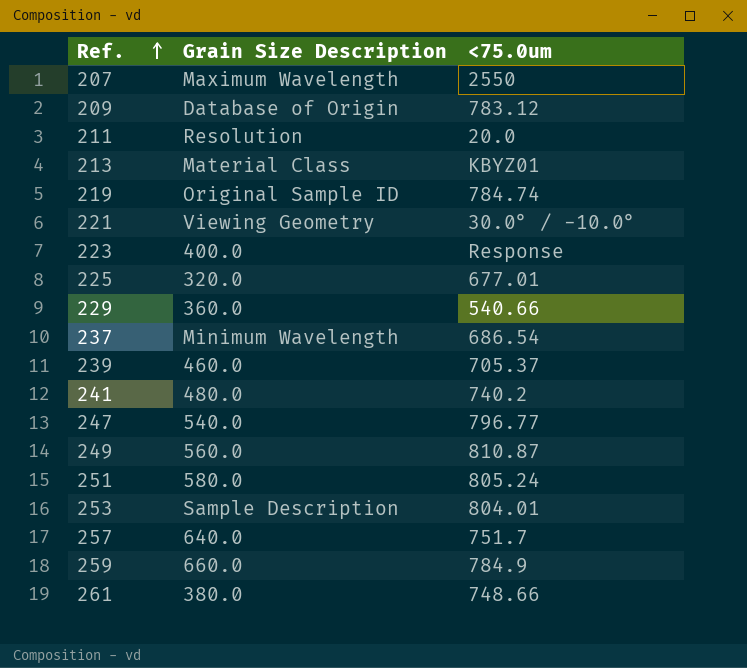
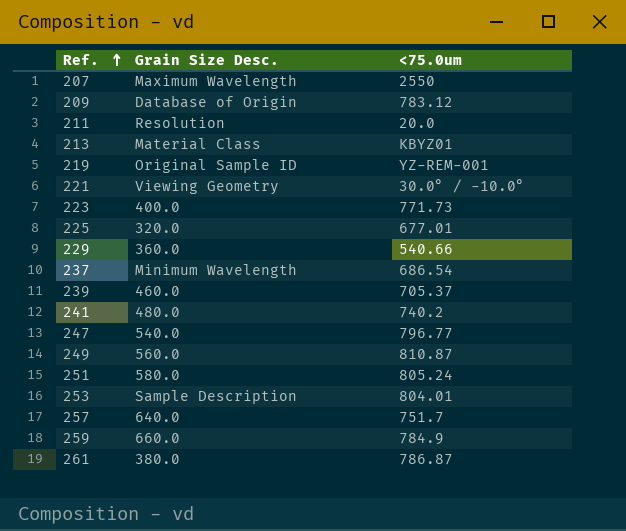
column name: Grain Size Description -> Grain Size Desc.
219 | <75.0um: 784.74 -> YZ-REM-001
223 | <75.0um: Response -> 771.73
261 | <75.0um: 748.66 -> 786.87

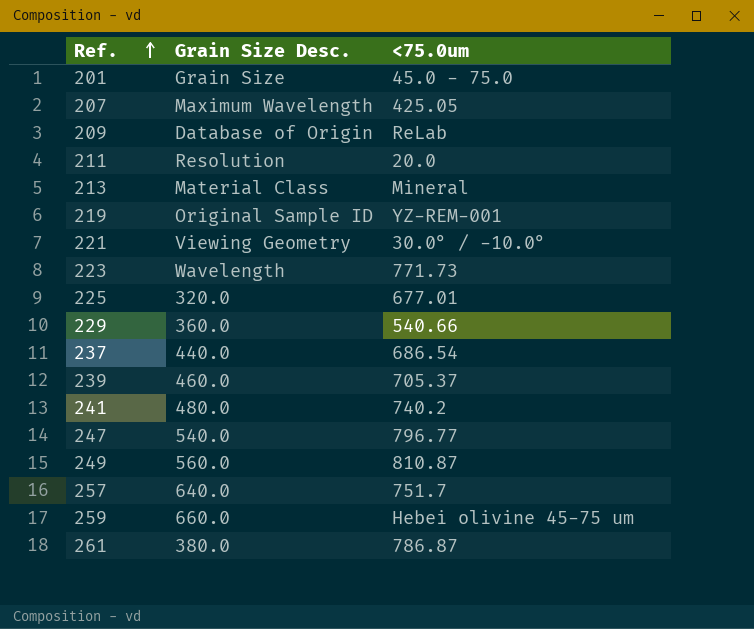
row 251: 580.0 | 805.24 -> none
row 253: Sample Description | 804.01 -> none
row 201: none -> Grain Size | 45.0 - 75.0
207 | <75.0um: 2550 -> 425.05
209 | <75.0um: 783.12 -> ReLab
213 | <75.0um: KBYZ01 -> Mineral
223 | Grain Size Desc.: 400.0 -> Wavelength
237 | Grain Size Desc.: Minimum Wavelength -> 440.0
259 | <75.0um: 784.9 -> Hebei olivine 45-75 um

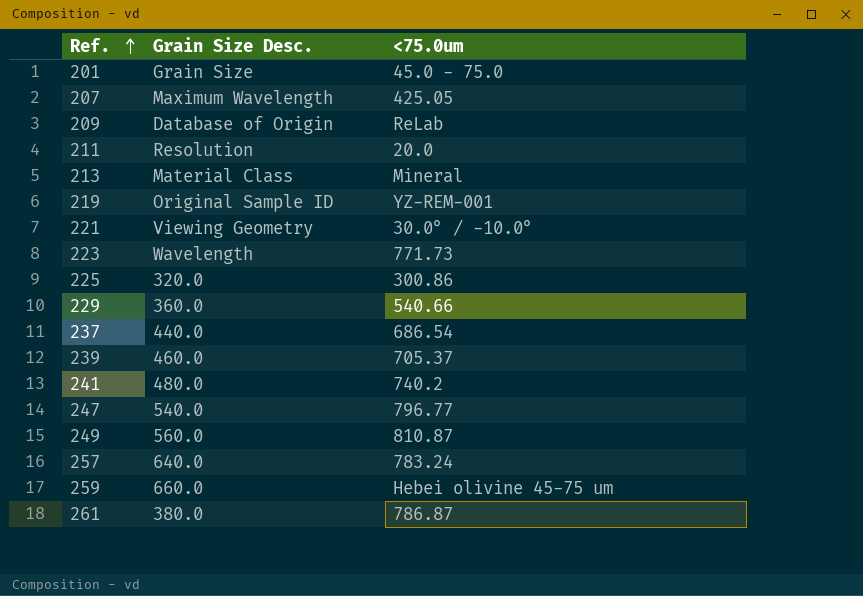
225 | <75.0um: 677.01 -> 300.86
257 | <75.0um: 751.7 -> 783.24

